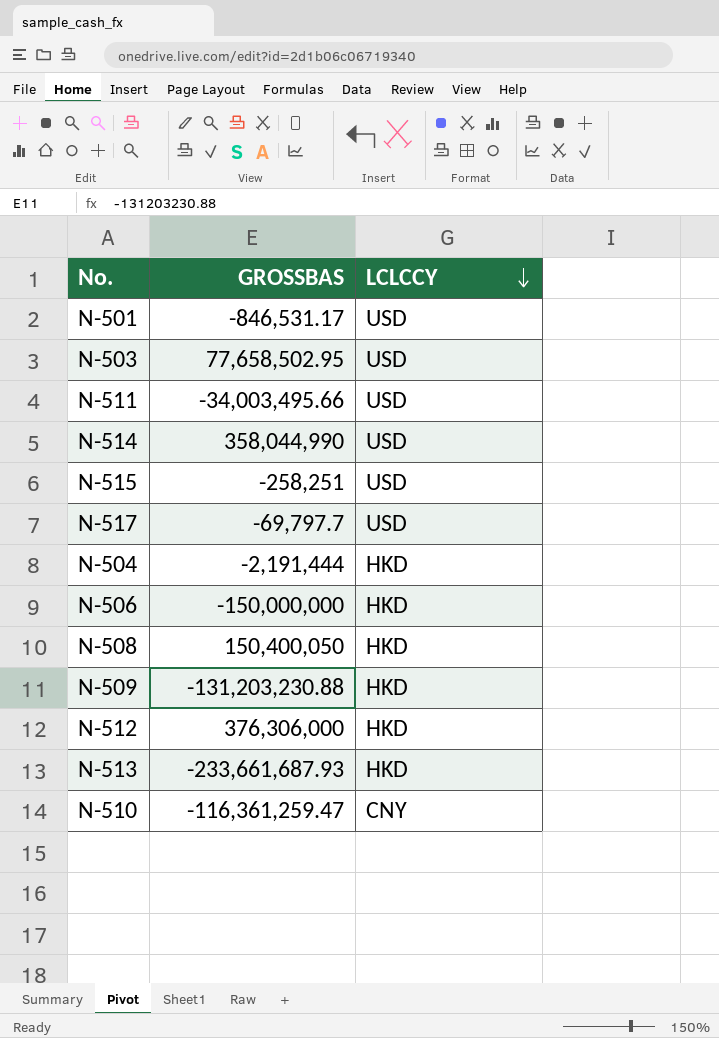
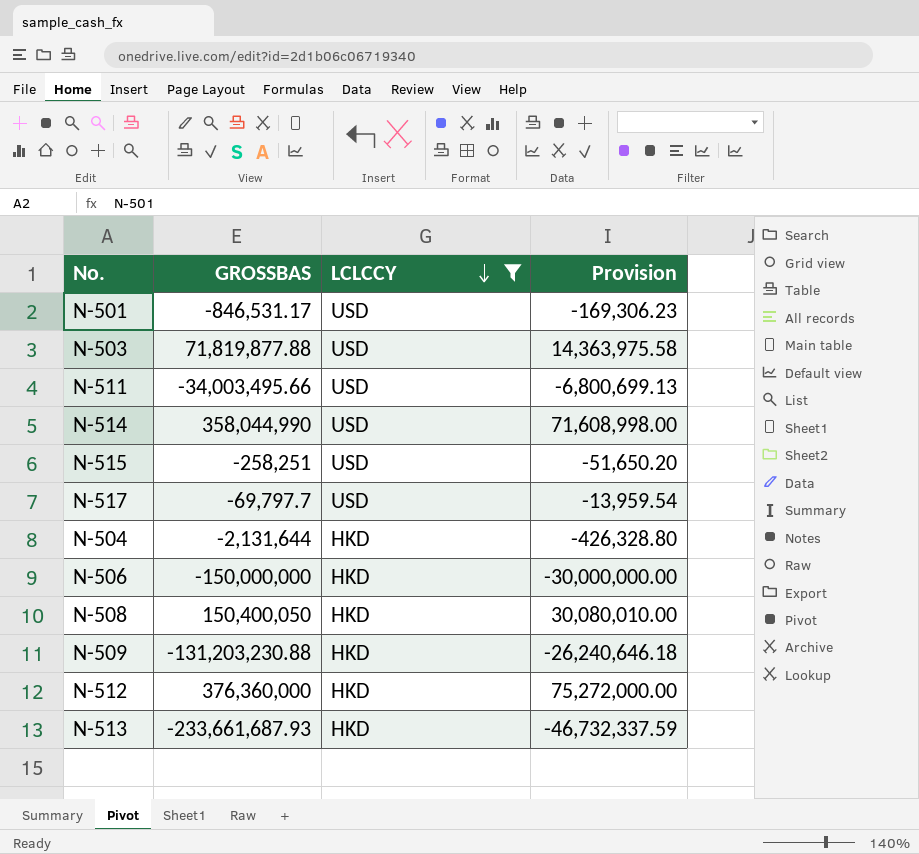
filter: none -> LCLCCY != CNY
column Provision | formula: none -> [GROSSBAS] * 0.2
N-503 | GROSSBAS: 77,658,502.95 -> 71,819,877.88
N-504 | GROSSBAS: -2,191,444 -> -2,131,644
N-512 | GROSSBAS: 376,306,000 -> 376,360,000

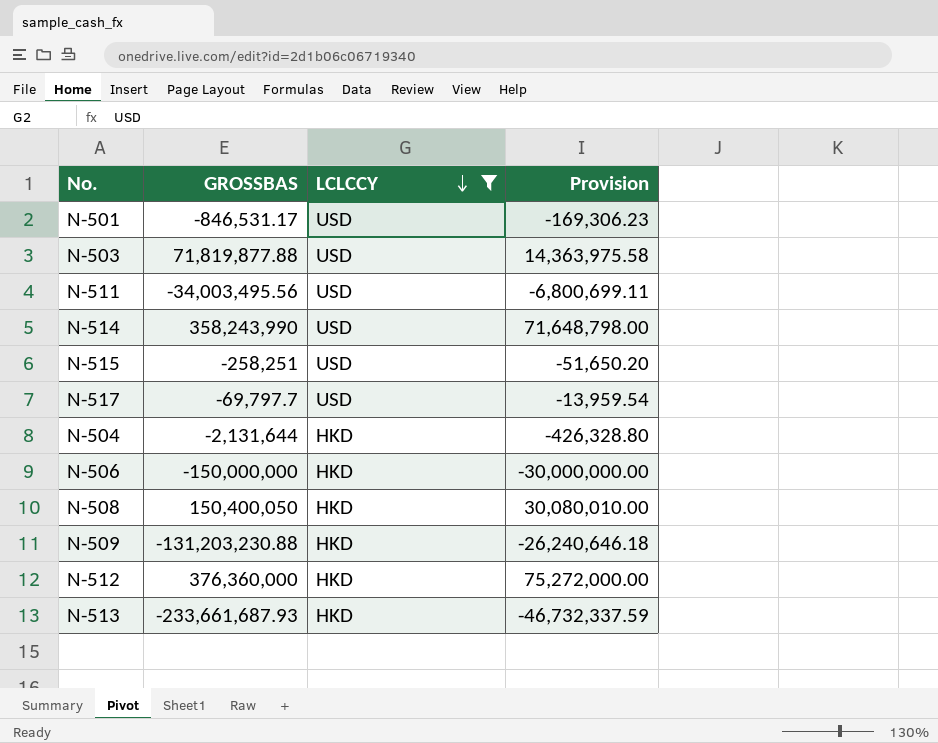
N-511 | GROSSBAS: -34,003,495.66 -> -34,003,495.56
N-511 | Provision: -6,800,699.13 -> -6,800,699.11
N-514 | GROSSBAS: 358,044,990 -> 358,243,990
N-514 | Provision: 71,608,998.00 -> 71,648,798.00

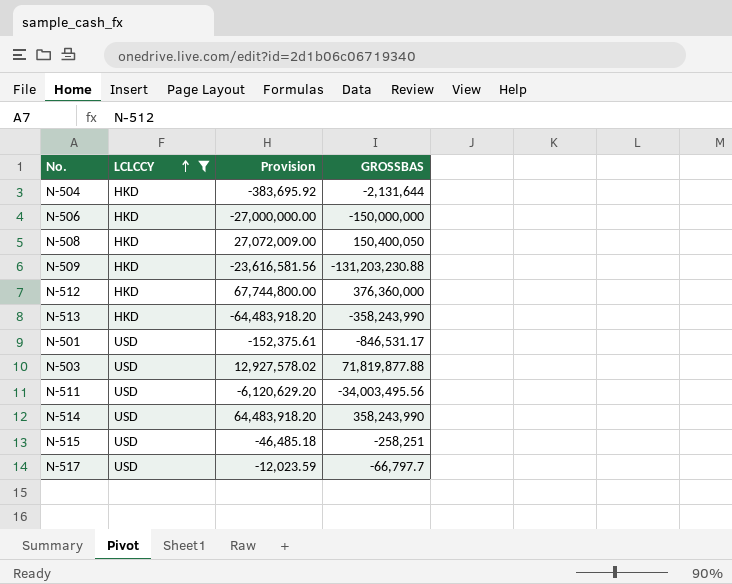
row order: LCLCCY descending -> LCLCCY ascending
column Provision | formula: [GROSSBAS] * 0.2 -> [GROSSBAS] * 0.18
column GROSSBAS | position: 2 -> 4
N-513 | GROSSBAS: -233,661,687.93 -> -358,243,990
N-517 | GROSSBAS: -69,797.7 -> -66,797.7

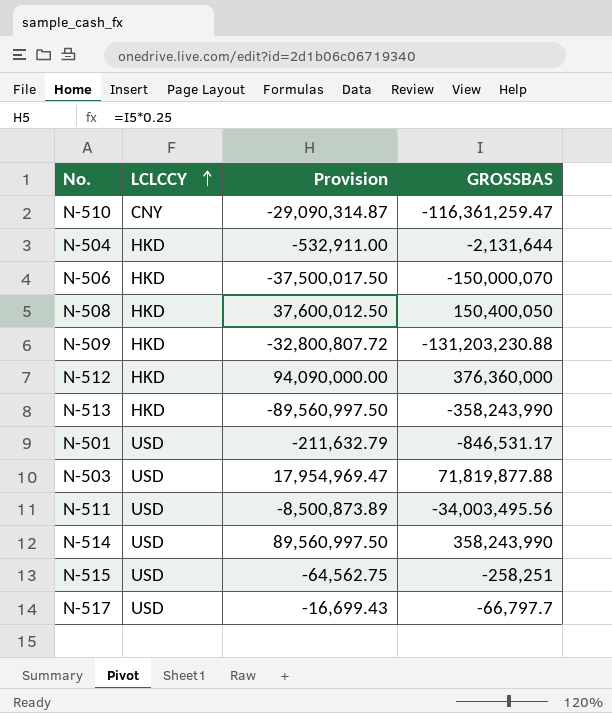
filter: LCLCCY != CNY -> none
column Provision | formula: [GROSSBAS] * 0.18 -> [GROSSBAS] * 0.25
N-506 | GROSSBAS: -150,000,000 -> -150,000,070

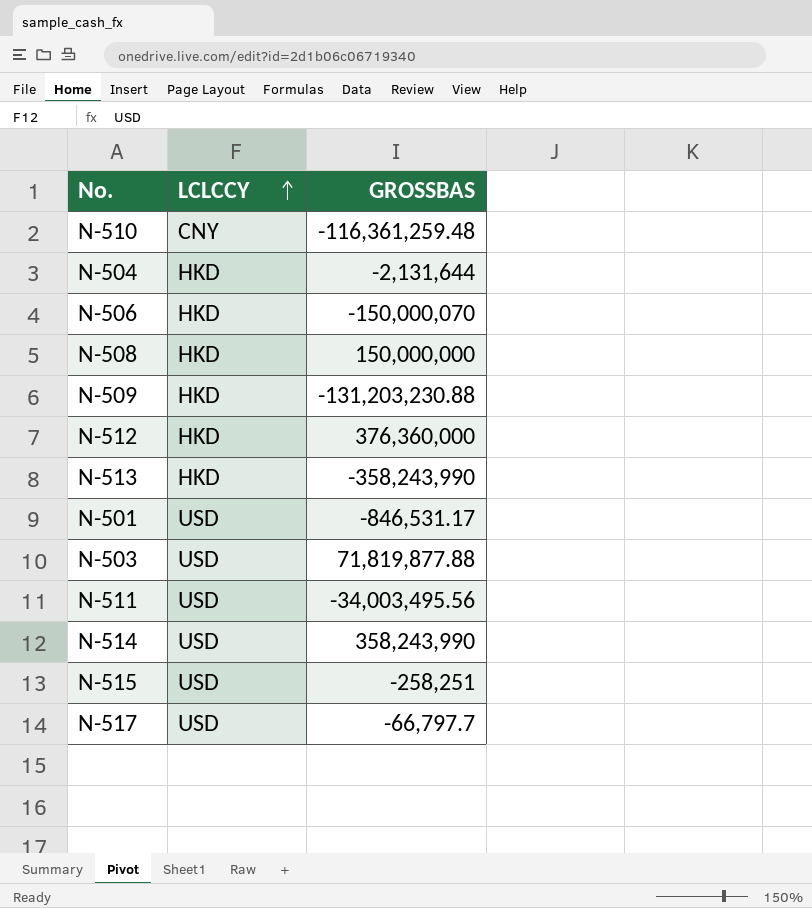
column Provision | formula: [GROSSBAS] * 0.25 -> none
N-510 | GROSSBAS: -116,361,259.47 -> -116,361,259.48
N-508 | GROSSBAS: 150,400,050 -> 150,000,000

